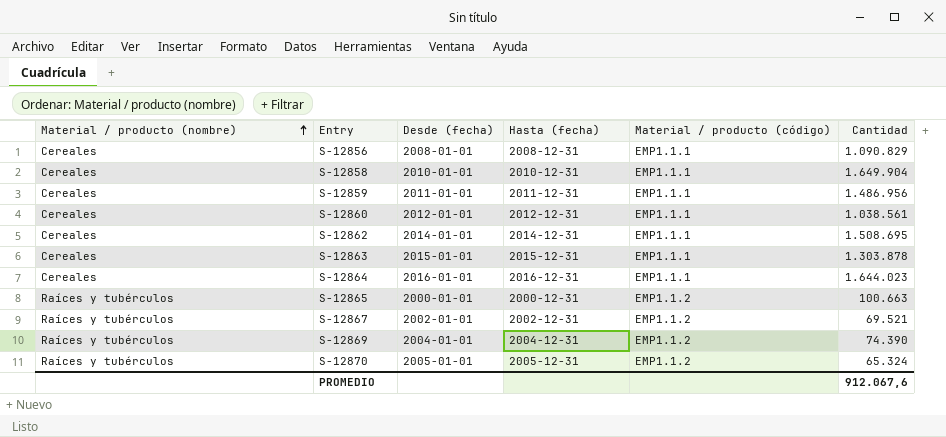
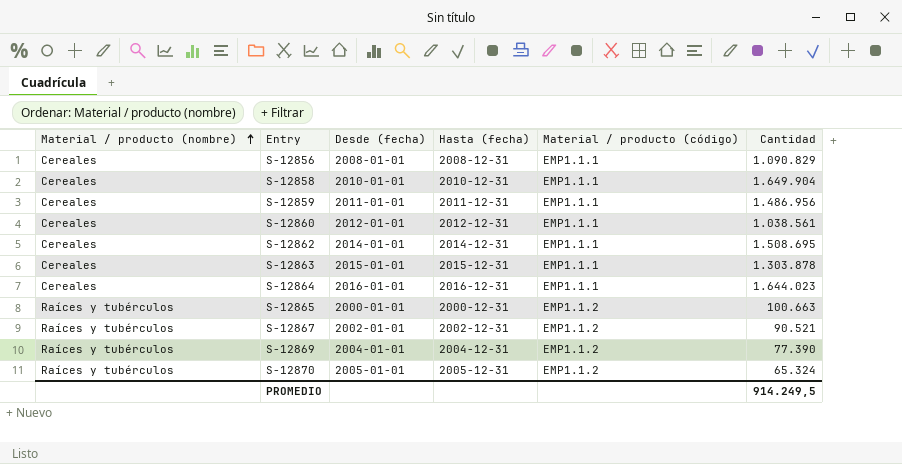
S-12867 | Cantidad: 69.521 -> 90.521
S-12869 | Cantidad: 74.390 -> 77.390
PROMEDIO | Cantidad: 912.067,6 -> 914.249,5

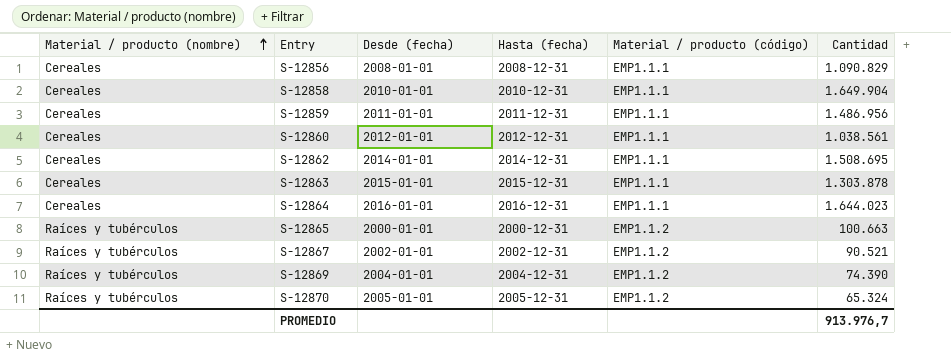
S-12869 | Cantidad: 77.390 -> 74.390
PROMEDIO | Cantidad: 914.249,5 -> 913.976,7

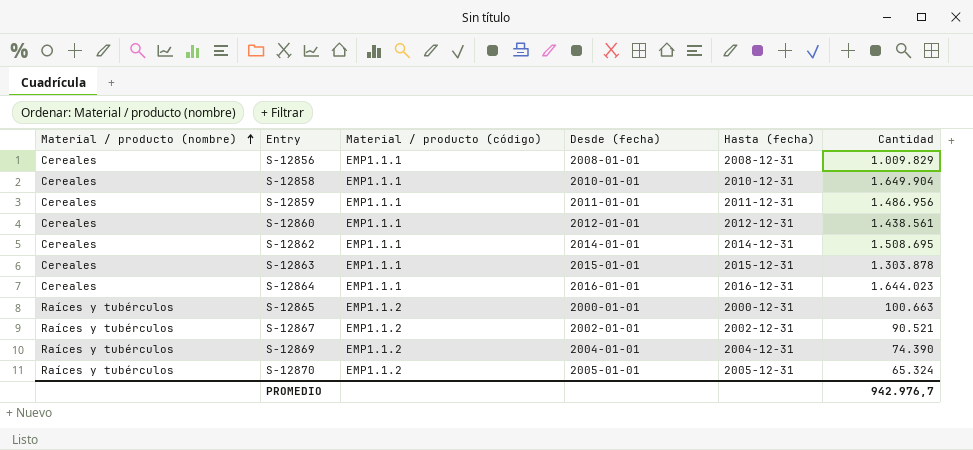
column Material / producto (código) | position: 5 -> 3
S-12856 | Cantidad: 1.090.829 -> 1.009.829
S-12860 | Cantidad: 1.038.561 -> 1.438.561
PROMEDIO | Cantidad: 913.976,7 -> 942.976,7

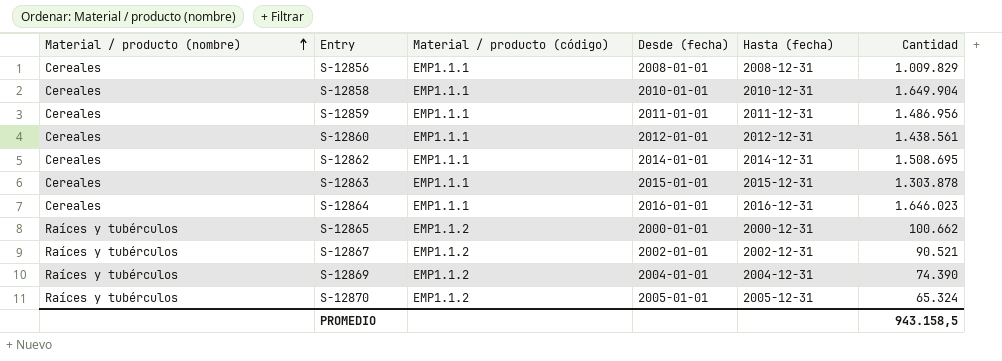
S-12864 | Cantidad: 1.644.023 -> 1.646.023
S-12865 | Cantidad: 100.663 -> 100.662
PROMEDIO | Cantidad: 942.976,7 -> 943.158,5

